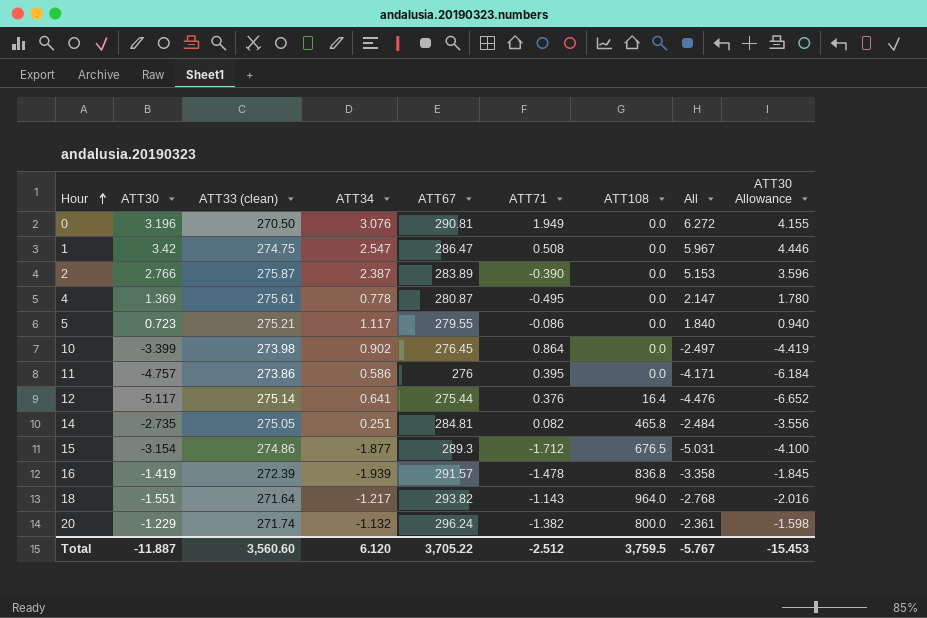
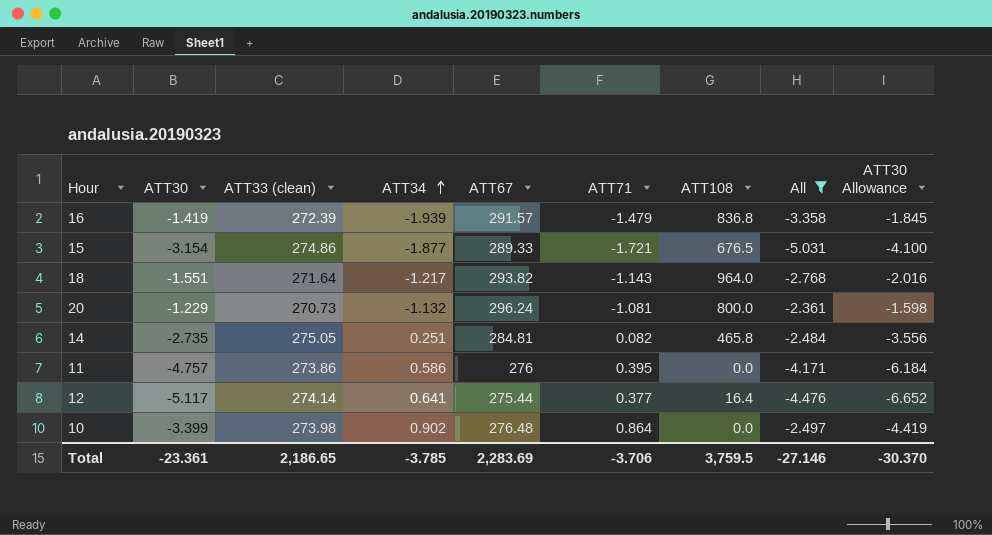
filter: none -> All <= -2.361
row order: Hour ascending -> ATT34 ascending
16 | ATT71: -1.478 -> -1.479
15 | ATT67: 289.3 -> 289.33
15 | ATT71: -1.712 -> -1.721
20 | ATT33 (clean): 271.74 -> 270.73
20 | ATT71: -1.382 -> -1.081
12 | ATT33 (clean): 275.14 -> 274.14
12 | ATT71: 0.376 -> 0.377
10 | ATT67: 276.45 -> 276.48
Total | ATT30: -11.887 -> -23.361
Total | ATT33 (clean): 3,560.60 -> 2,186.65
Total | ATT34: 6.120 -> -3.785
Total | ATT67: 3,705.22 -> 2,283.69
Total | ATT71: -2.512 -> -3.706
Total | All: -5.767 -> -27.146
Total | ATT30 Allowance: -15.453 -> -30.370

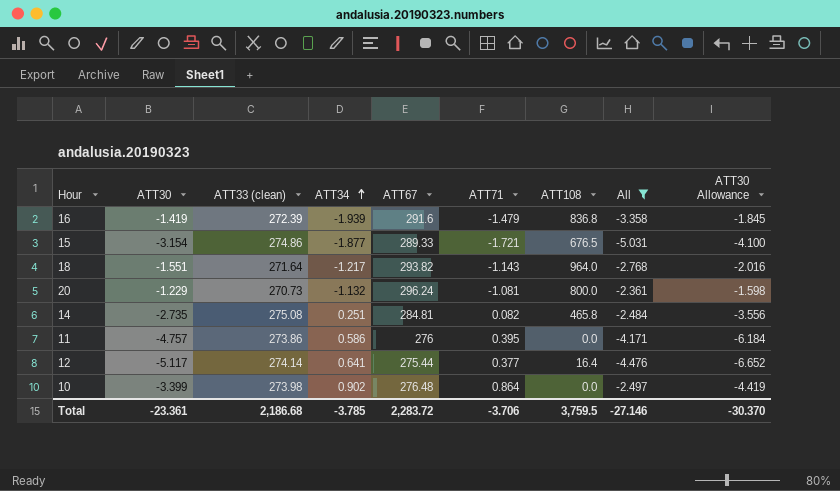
16 | ATT67: 291.57 -> 291.6
14 | ATT33 (clean): 275.05 -> 275.08
Total | ATT33 (clean): 2,186.65 -> 2,186.68
Total | ATT67: 2,283.69 -> 2,283.72

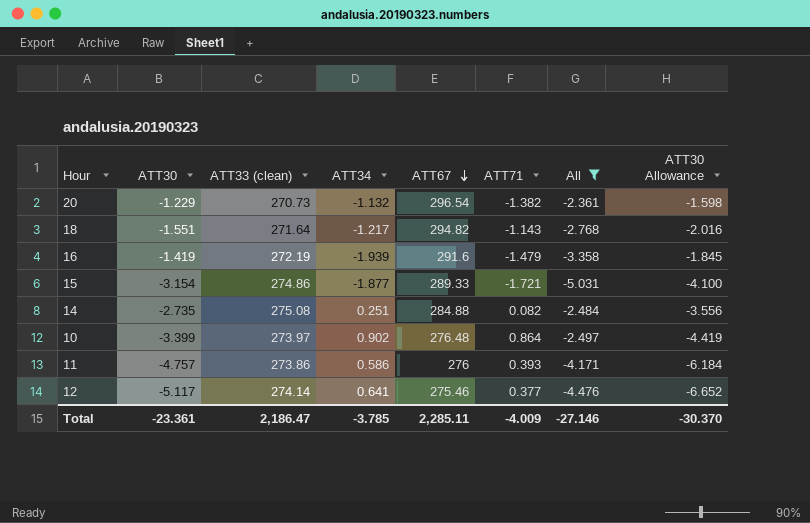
row order: ATT34 ascending -> ATT67 descending
column ATT108 | position: 7 -> none
20 | ATT67: 296.24 -> 296.54
20 | ATT71: -1.081 -> -1.382
18 | ATT67: 293.82 -> 294.82
16 | ATT33 (clean): 272.39 -> 272.19
14 | ATT67: 284.81 -> 284.88
10 | ATT33 (clean): 273.98 -> 273.97
11 | ATT71: 0.395 -> 0.393
12 | ATT67: 275.44 -> 275.46
Total | ATT33 (clean): 2,186.68 -> 2,186.47
Total | ATT67: 2,283.72 -> 2,285.11
Total | ATT71: -3.706 -> -4.009

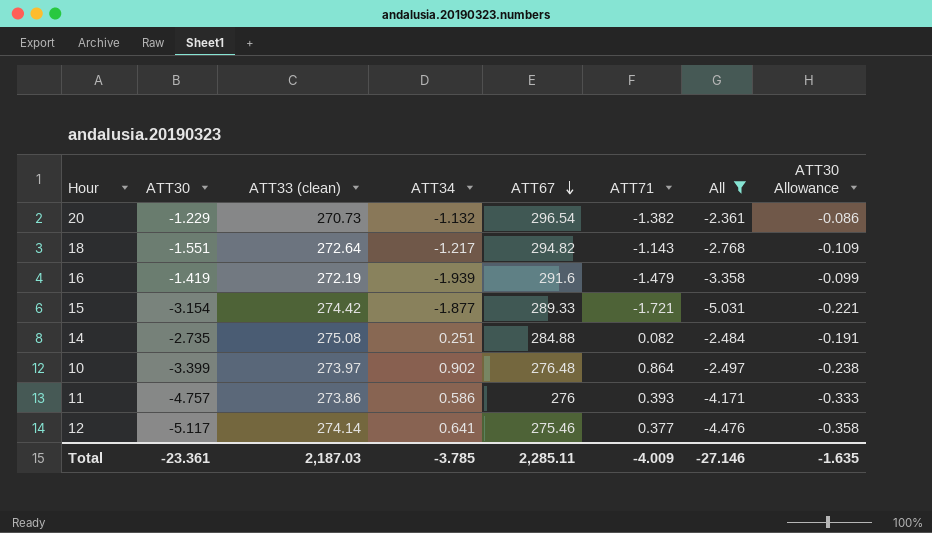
column ATT30 Allowance | formula: [ATT30] * 1.3 -> [ATT30] * 0.07
18 | ATT33 (clean): 271.64 -> 272.64
15 | ATT33 (clean): 274.86 -> 274.42
Total | ATT33 (clean): 2,186.47 -> 2,187.03
Total | ATT30 Allowance: -30.370 -> -1.635

